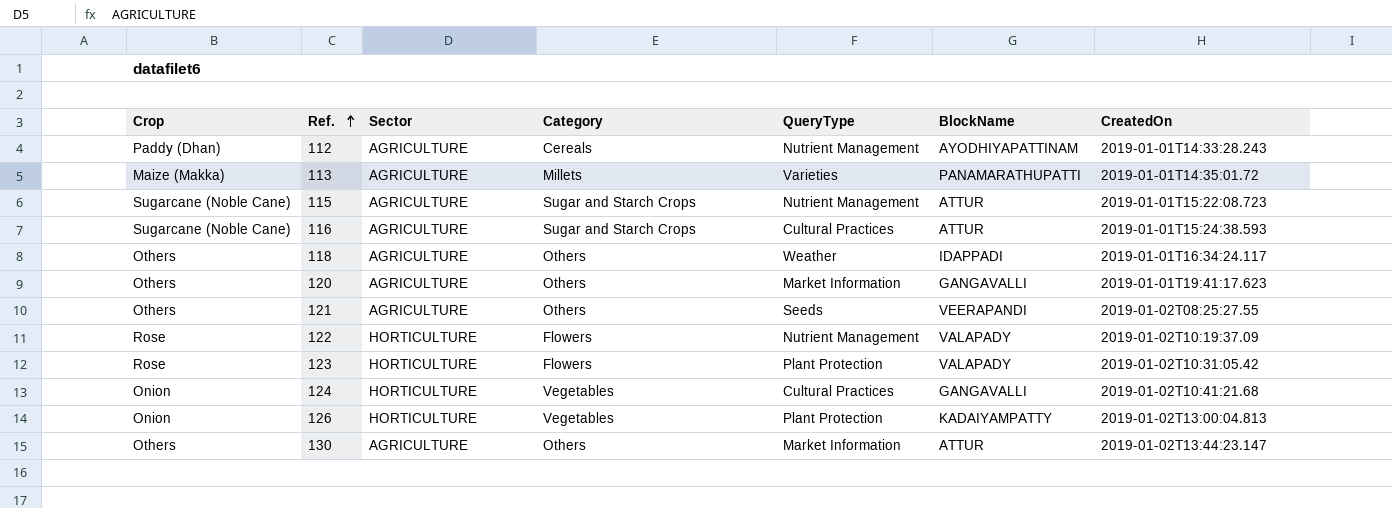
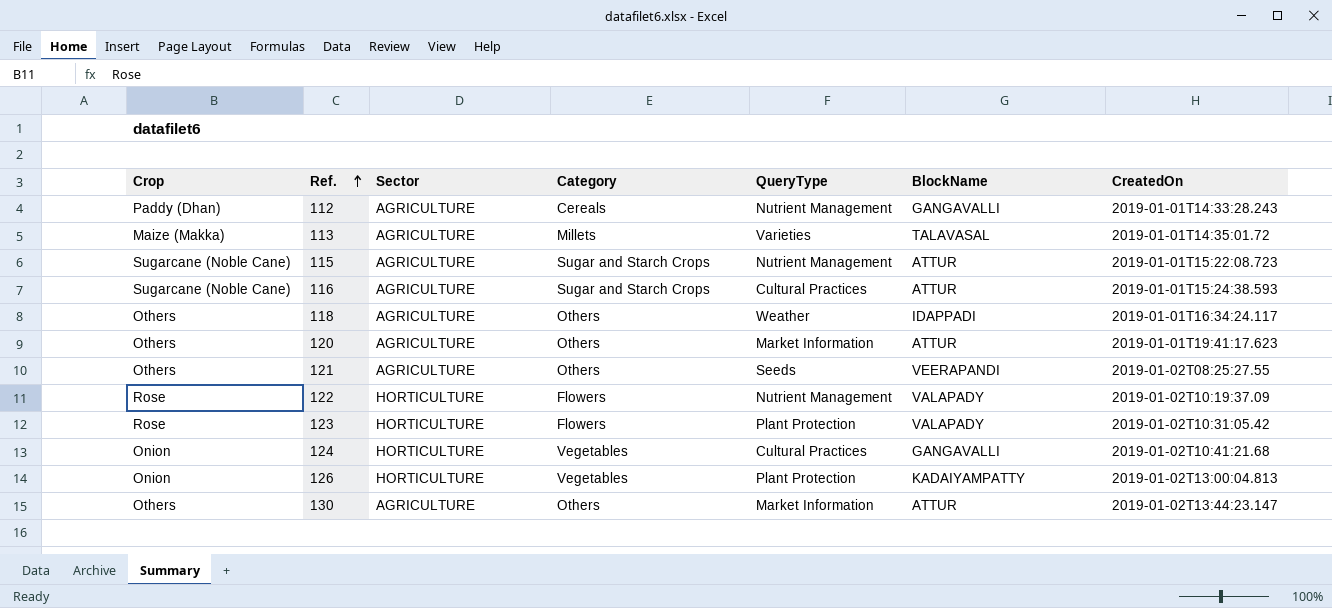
112 | BlockName: AYODHIYAPATTINAM -> GANGAVALLI
113 | BlockName: PANAMARATHUPATTI -> TALAVASAL
120 | BlockName: GANGAVALLI -> ATTUR

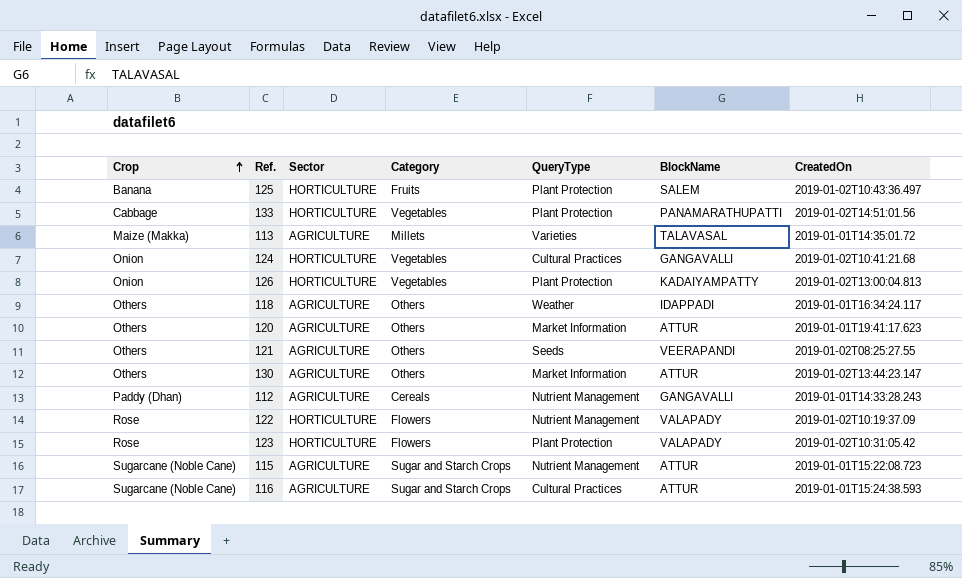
row order: Ref. ascending -> Crop ascending
row 125: none -> Banana | HORTICULTURE | Fruits | Plant Protection | SALEM | 2019-01-02T10:43:36.497
row 133: none -> Cabbage | HORTICULTURE | Vegetables | Plant Protection | PANAMARATHUPATTI | 2019-01-02T14:51:01.56

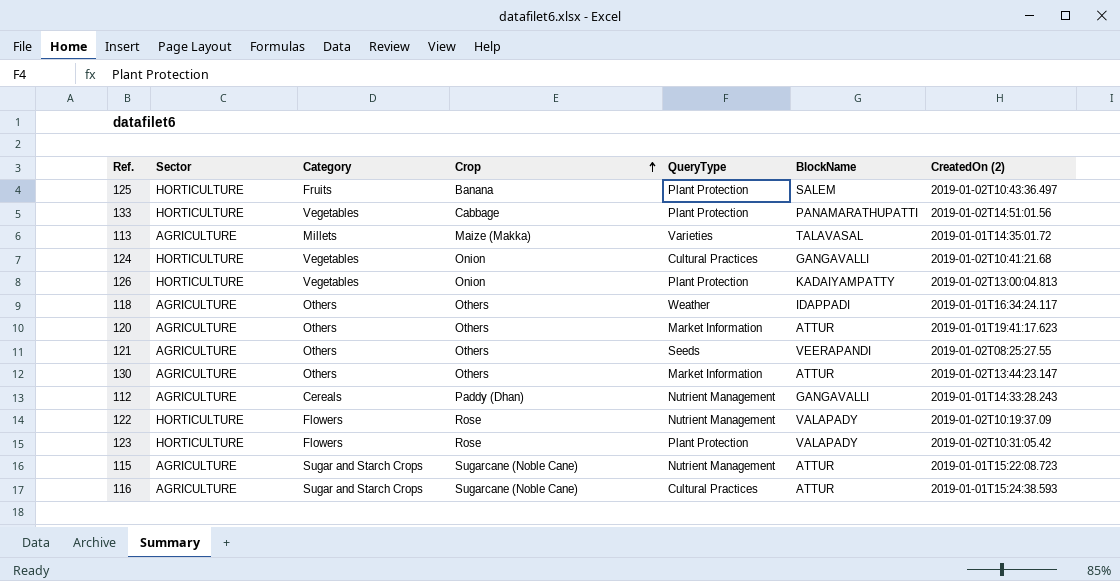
column Crop | position: 1 -> 4
column name: CreatedOn -> CreatedOn (2)

